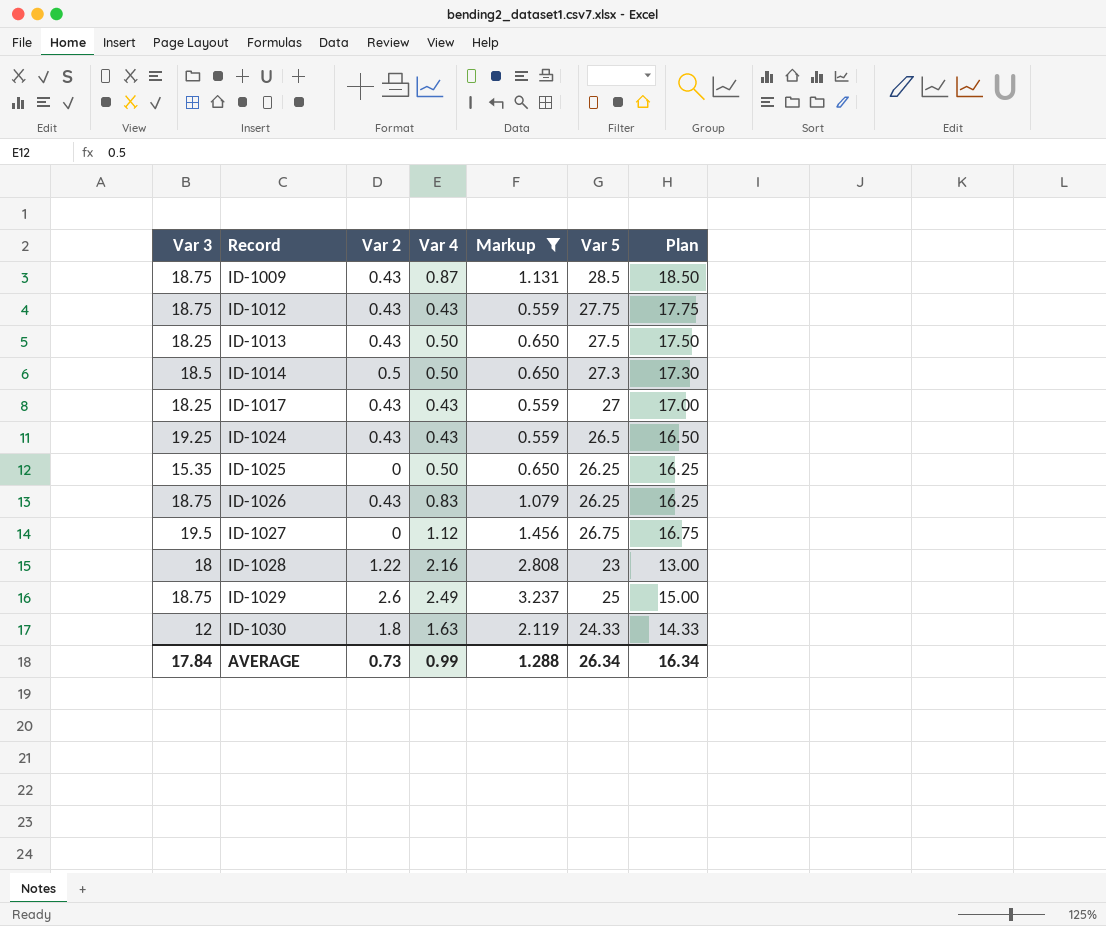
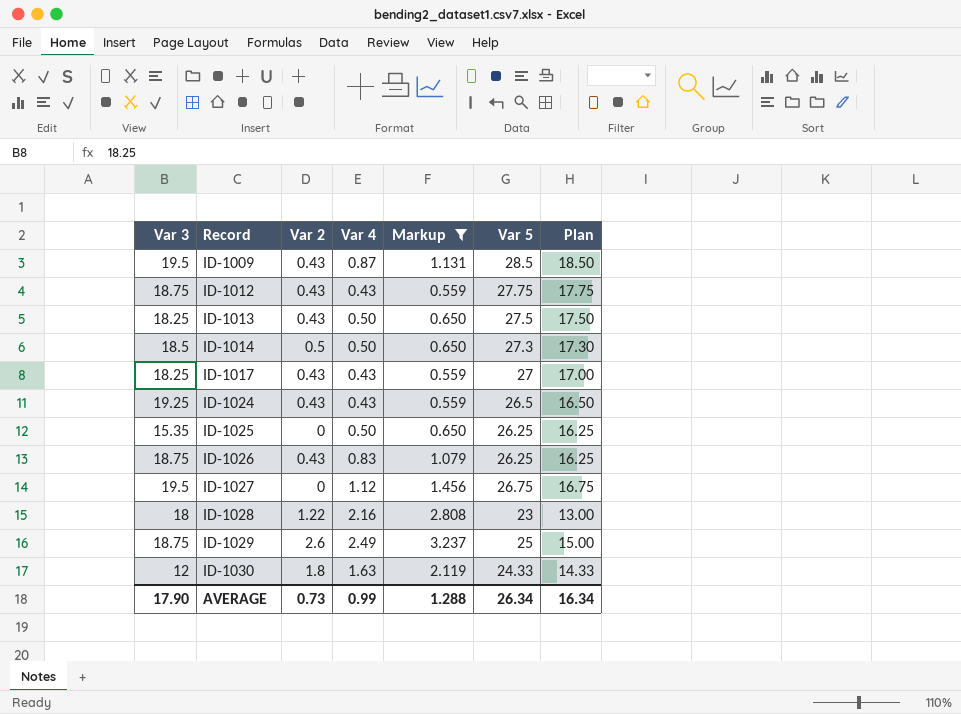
ID-1009 | Var 3: 18.75 -> 19.5
AVERAGE | Var 3: 17.84 -> 17.90

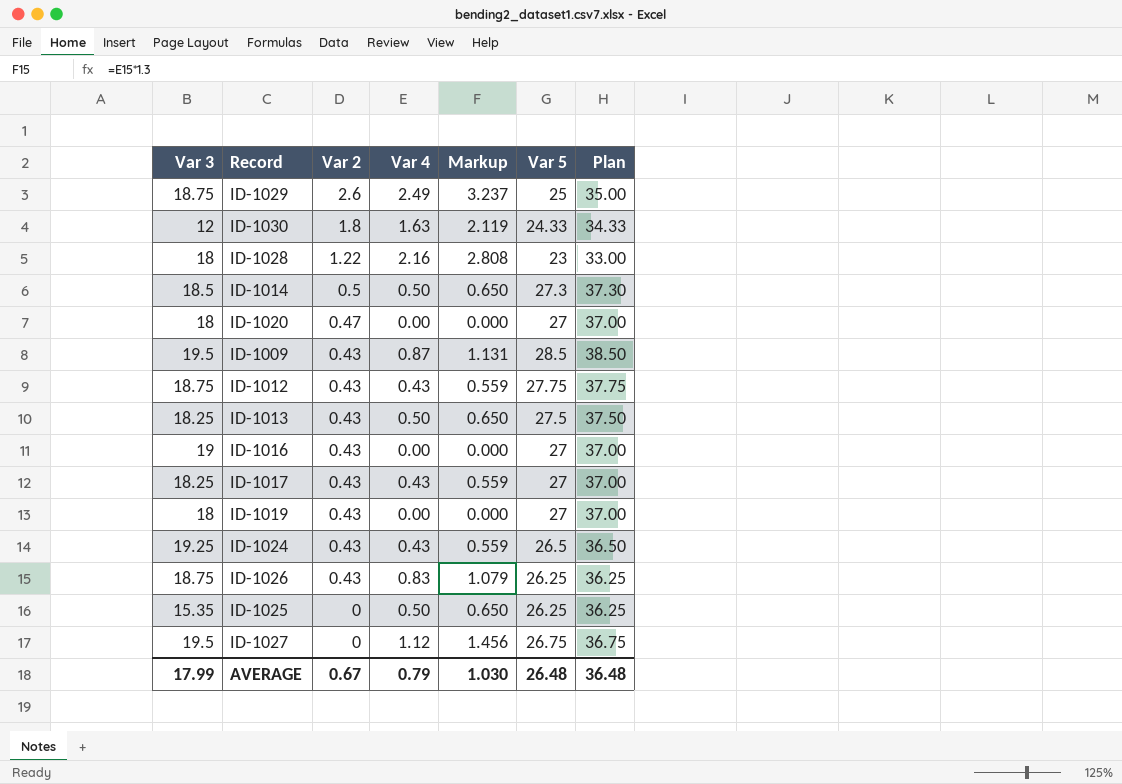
filter: Markup != 0.000 -> none
row order: Record ascending -> Var 2 descending
column Plan | formula: [Var 5] - 10 -> [Var 5] + 10
AVERAGE | Var 3: 17.90 -> 17.99
AVERAGE | Var 2: 0.73 -> 0.67
AVERAGE | Var 4: 0.99 -> 0.79
AVERAGE | Markup: 1.288 -> 1.030
AVERAGE | Var 5: 26.34 -> 26.48
AVERAGE | Plan: 16.34 -> 36.48

